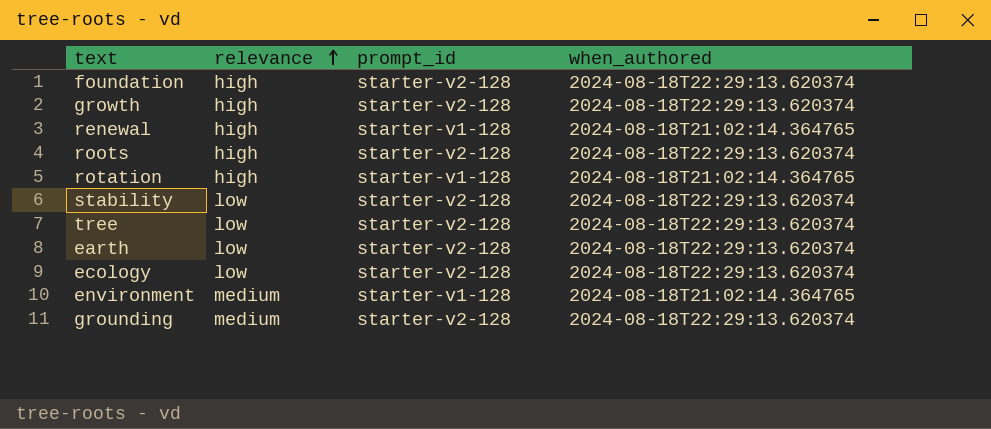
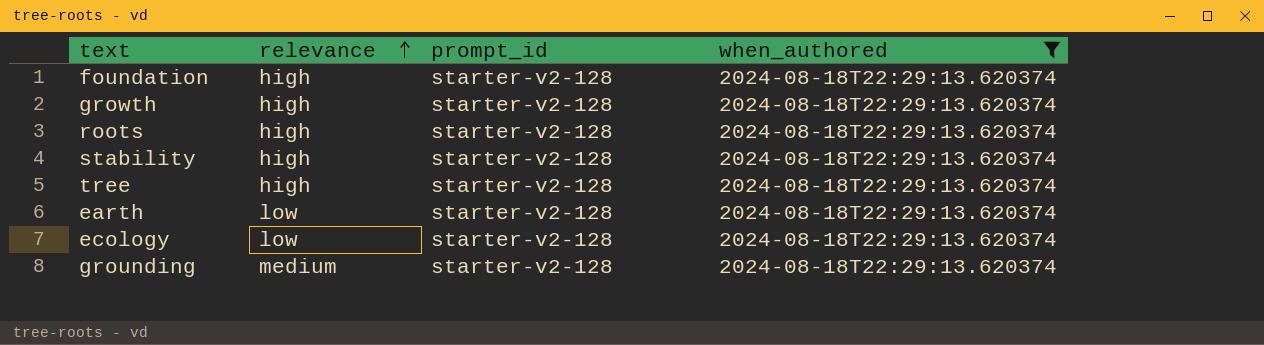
filter: none -> when_authored = 2024-08-18T22:29:13.620374
stability | relevance: low -> high
tree | relevance: low -> high

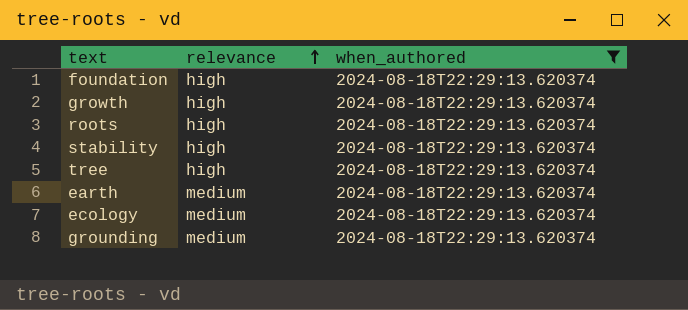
column prompt_id | position: 3 -> none
earth | relevance: low -> medium
ecology | relevance: low -> medium

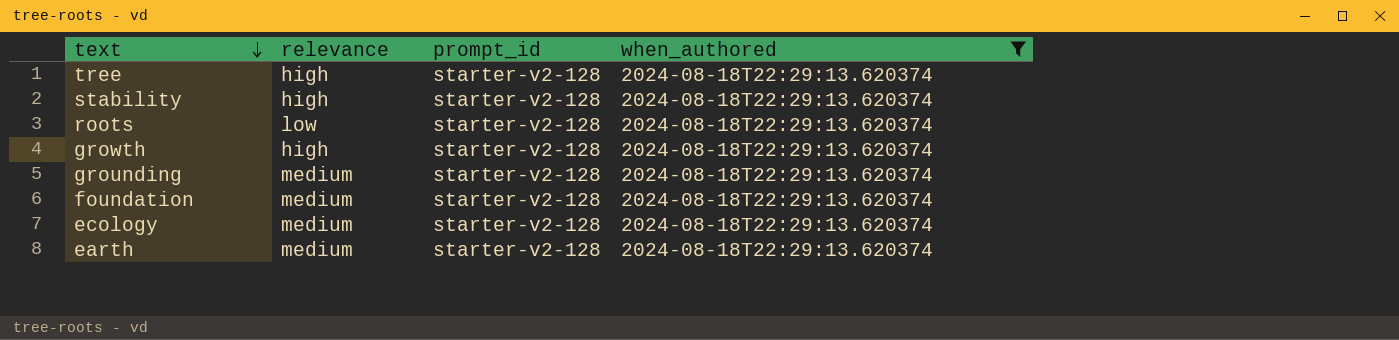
row order: relevance ascending -> text descending
column prompt_id | position: none -> 3
roots | relevance: high -> low
foundation | relevance: high -> medium

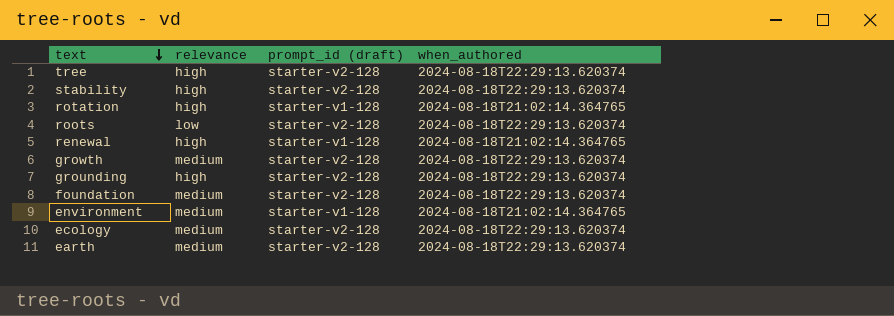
filter: when_authored = 2024-08-18T22:29:13.620374 -> none
column name: prompt_id -> prompt_id (draft)
growth | relevance: high -> medium
grounding | relevance: medium -> high

